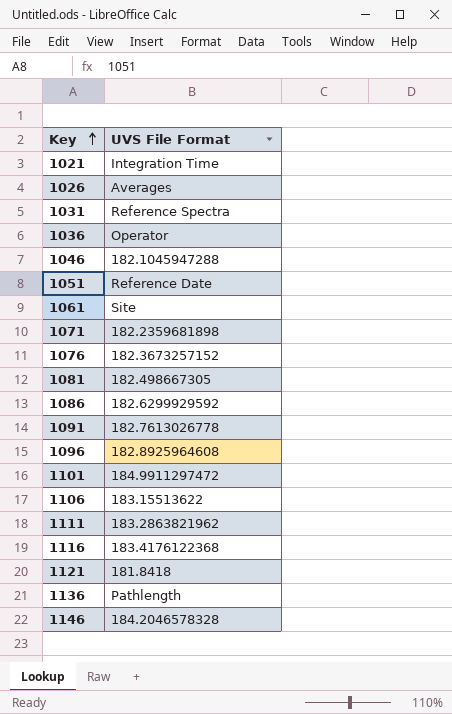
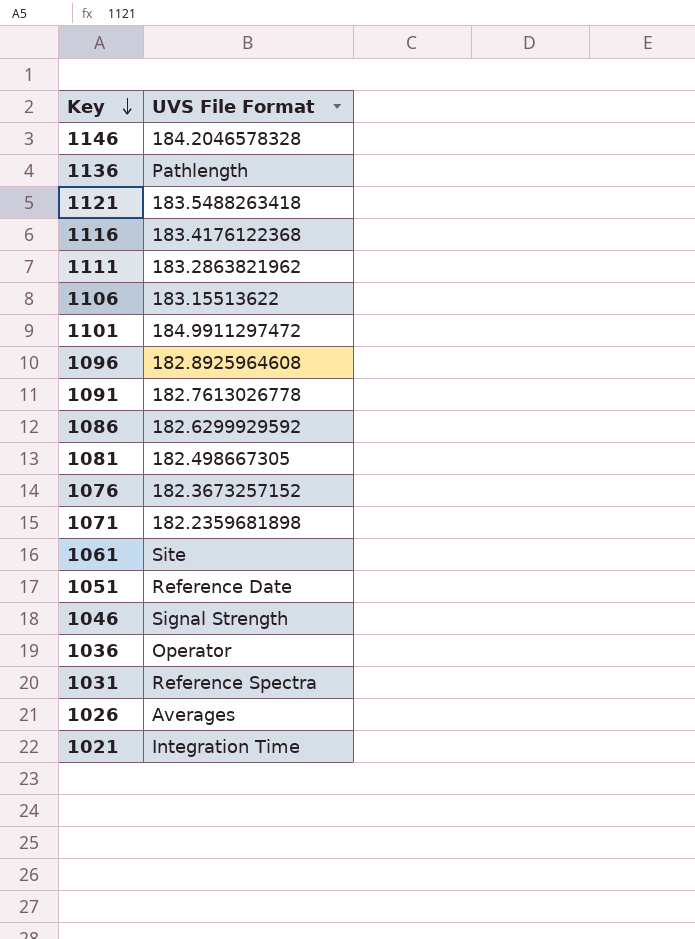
row order: Key ascending -> Key descending
1121 | UVS File Format: 181.8418 -> 183.5488263418
1046 | UVS File Format: 182.1045947288 -> Signal Strength

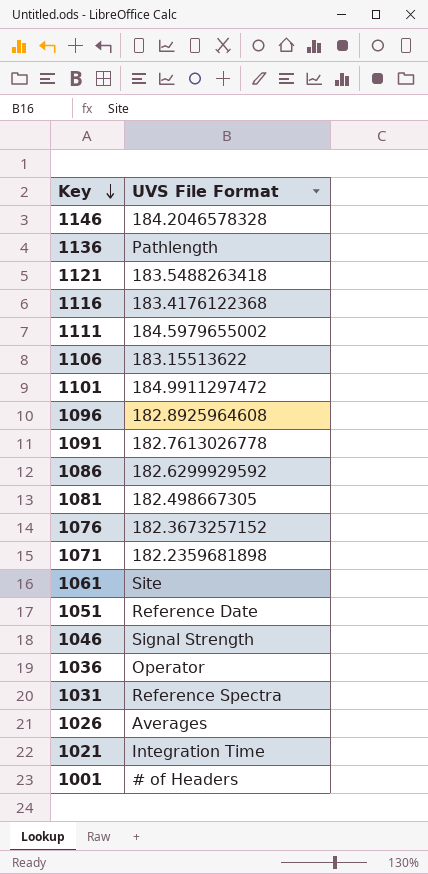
1111 | UVS File Format: 183.2863821962 -> 184.5979655002
row 1001: none -> # of Headers

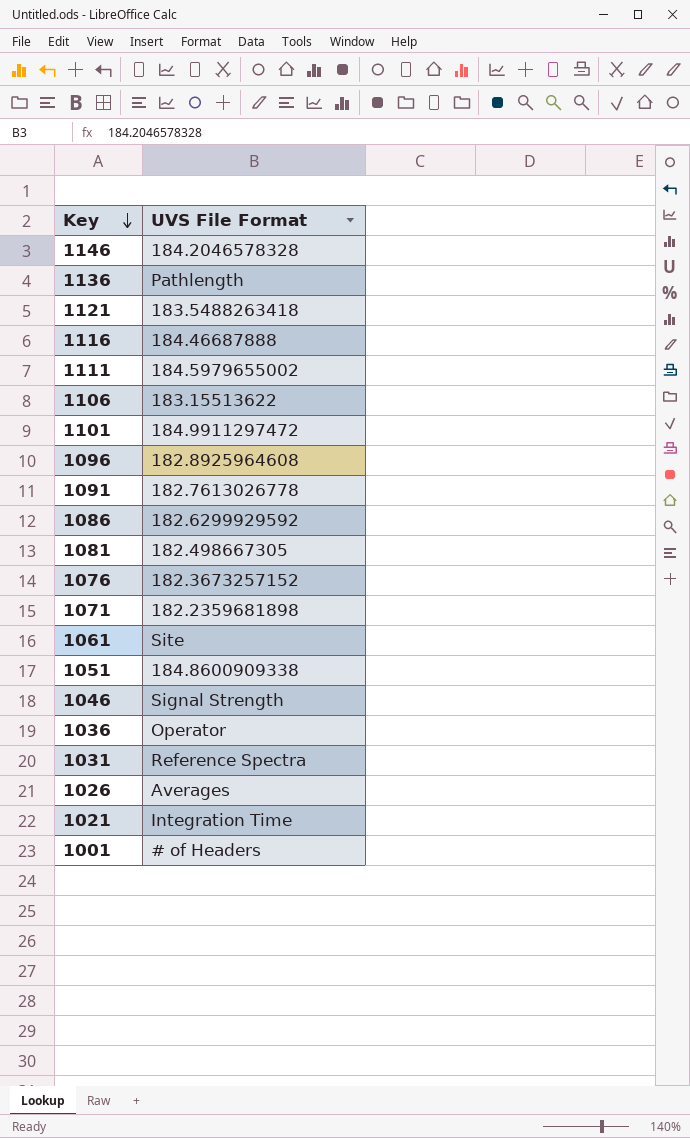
1116 | UVS File Format: 183.4176122368 -> 184.46687888
1051 | UVS File Format: Reference Date -> 184.8600909338

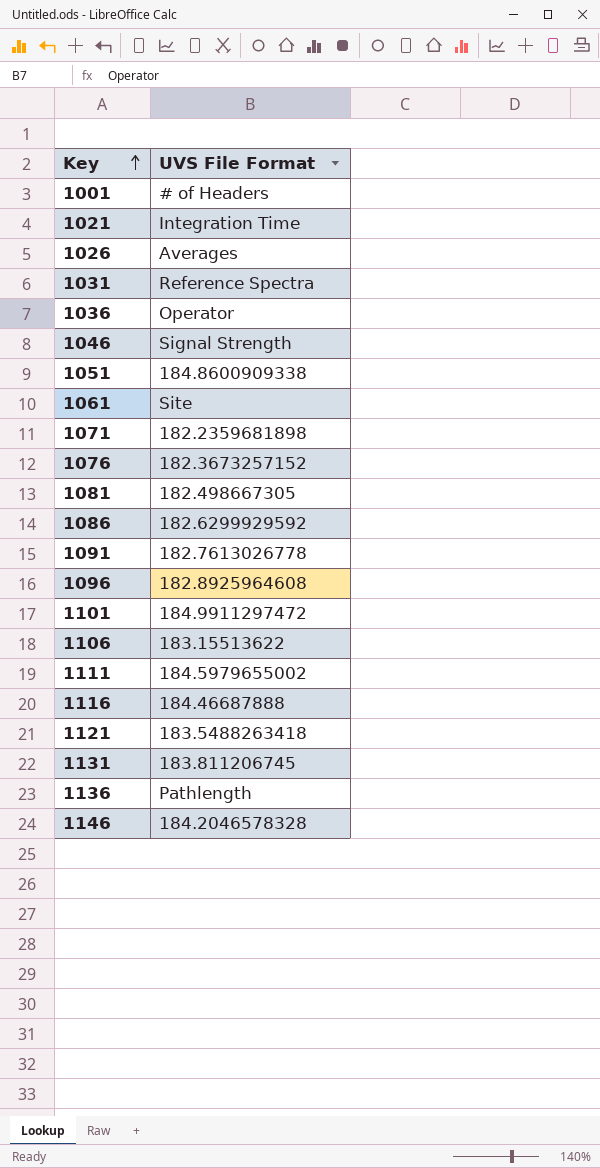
row order: Key descending -> Key ascending
row 1131: none -> 183.811206745

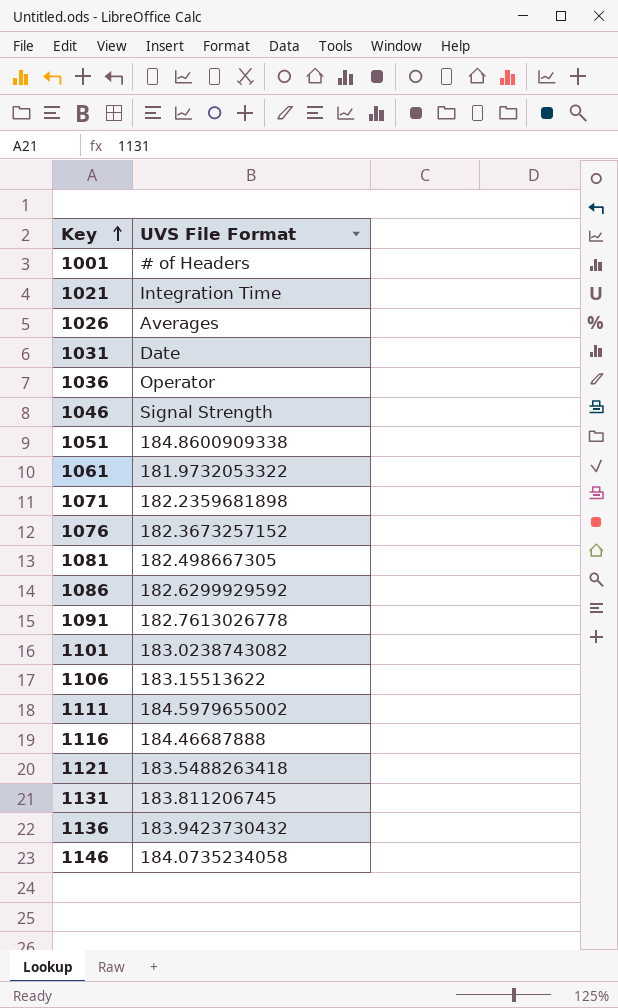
row 1096: 182.8925964608 -> none
1031 | UVS File Format: Reference Spectra -> Date
1061 | UVS File Format: Site -> 181.9732053322
1101 | UVS File Format: 184.9911297472 -> 183.0238743082
1136 | UVS File Format: Pathlength -> 183.9423730432
1146 | UVS File Format: 184.2046578328 -> 184.0735234058

